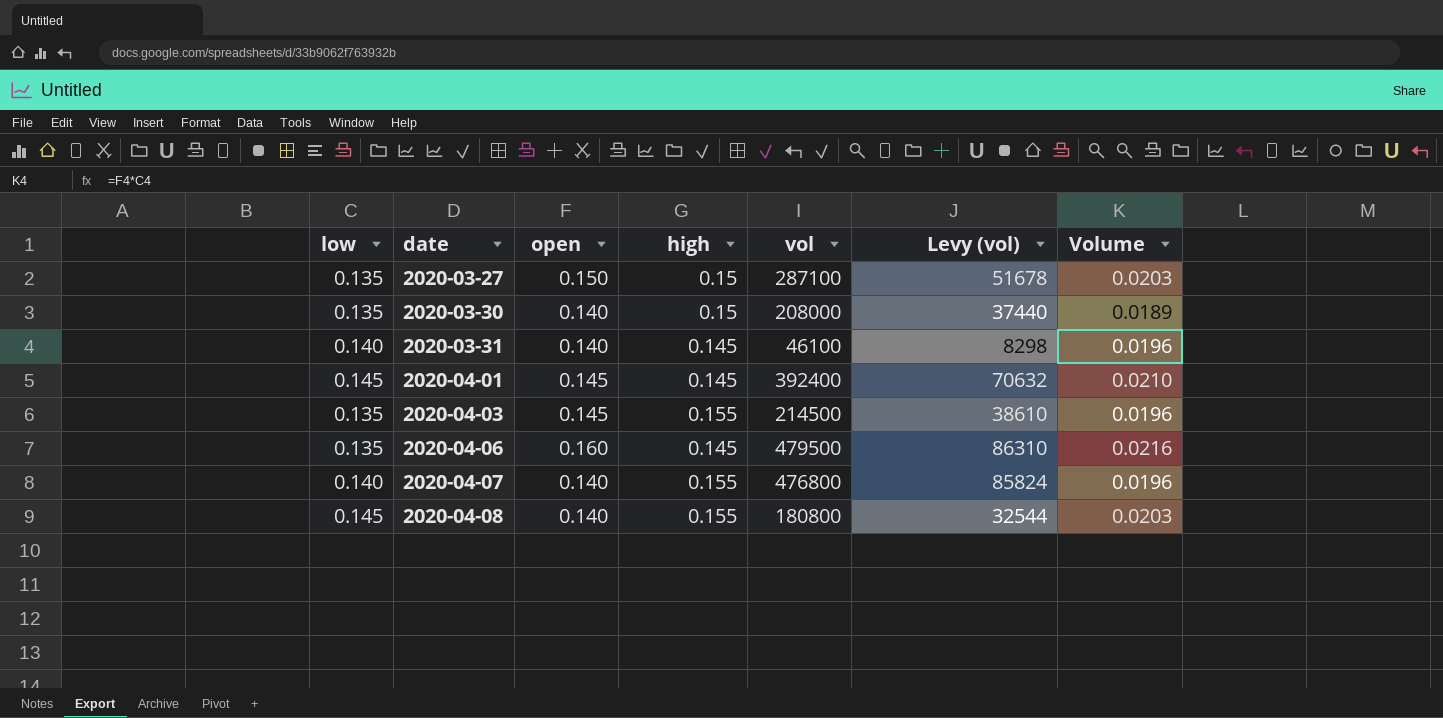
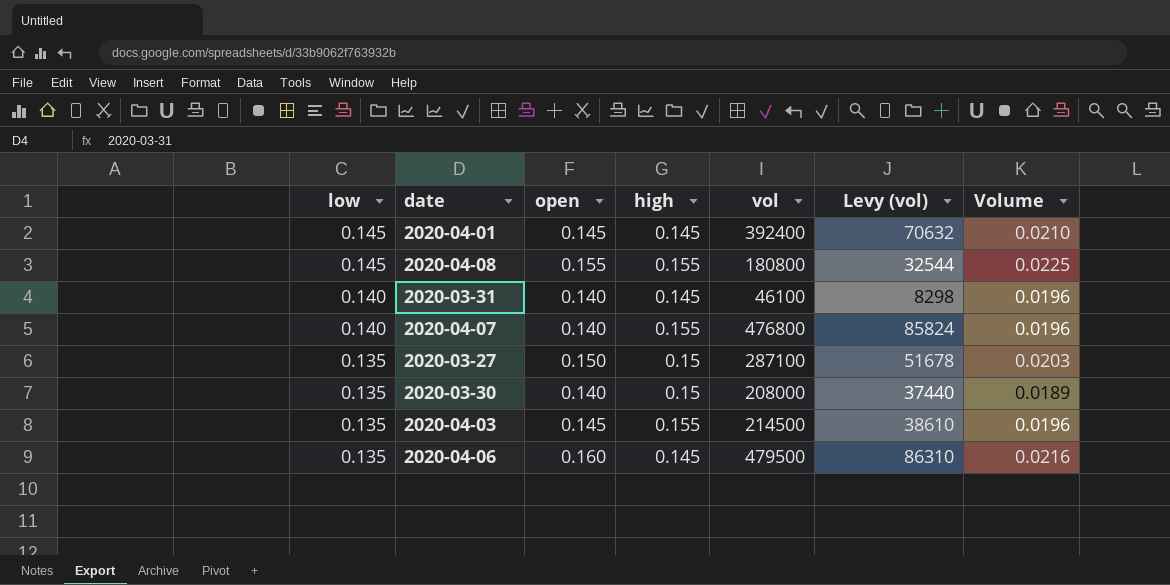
row order: date ascending -> low descending
2020-04-08 | open: 0.140 -> 0.155
2020-04-08 | Volume: 0.0203 -> 0.0225

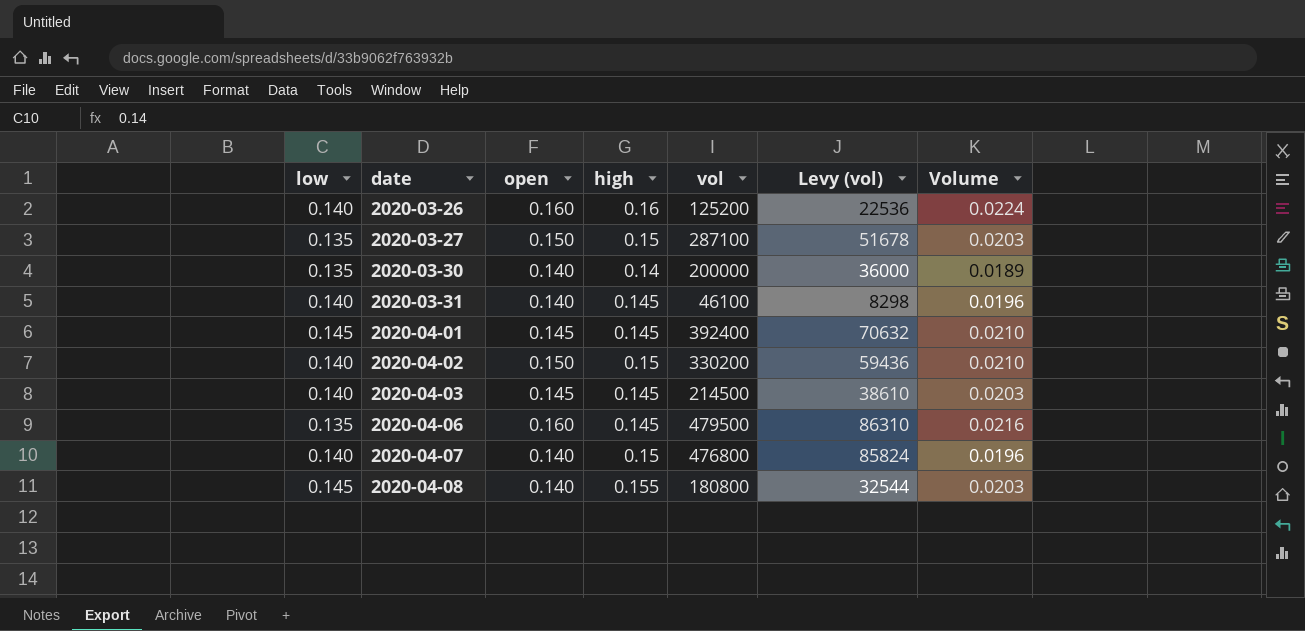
row order: low descending -> date ascending
row 2020-03-26: none -> 0.140 | 0.160 | 0.16 | 125200 | 22536 | 0.0224
2020-03-30 | high: 0.15 -> 0.14
2020-03-30 | vol: 208000 -> 200000
2020-03-30 | Levy (vol): 37440 -> 36000
row 2020-04-02: none -> 0.140 | 0.150 | 0.15 | 330200 | 59436 | 0.0210
2020-04-03 | low: 0.135 -> 0.140
2020-04-03 | high: 0.155 -> 0.145
2020-04-03 | Volume: 0.0196 -> 0.0203
2020-04-07 | high: 0.155 -> 0.15
2020-04-08 | open: 0.155 -> 0.140
2020-04-08 | Volume: 0.0225 -> 0.0203

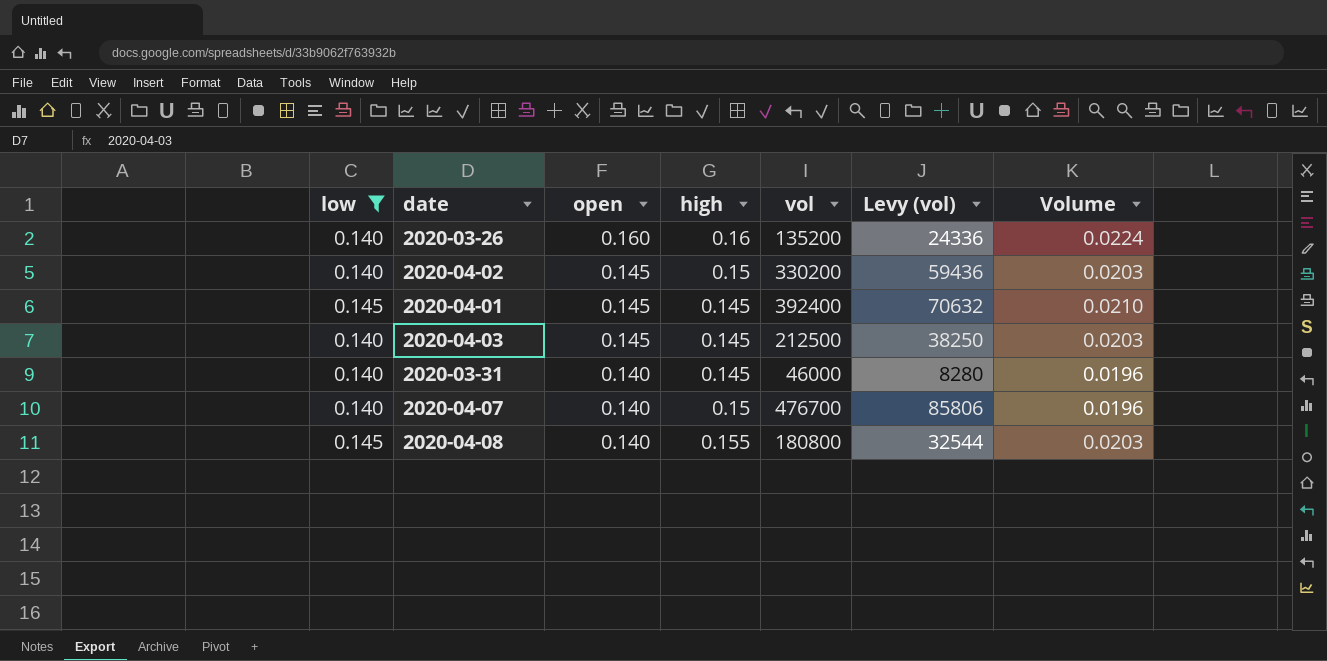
filter: none -> low != 0.135
row order: date ascending -> open descending
2020-03-26 | vol: 125200 -> 135200
2020-03-26 | Levy (vol): 22536 -> 24336
2020-04-02 | open: 0.150 -> 0.145
2020-04-02 | Volume: 0.0210 -> 0.0203
2020-04-03 | vol: 214500 -> 212500
2020-04-03 | Levy (vol): 38610 -> 38250
2020-03-31 | vol: 46100 -> 46000
2020-03-31 | Levy (vol): 8298 -> 8280
2020-04-07 | vol: 476800 -> 476700
2020-04-07 | Levy (vol): 85824 -> 85806

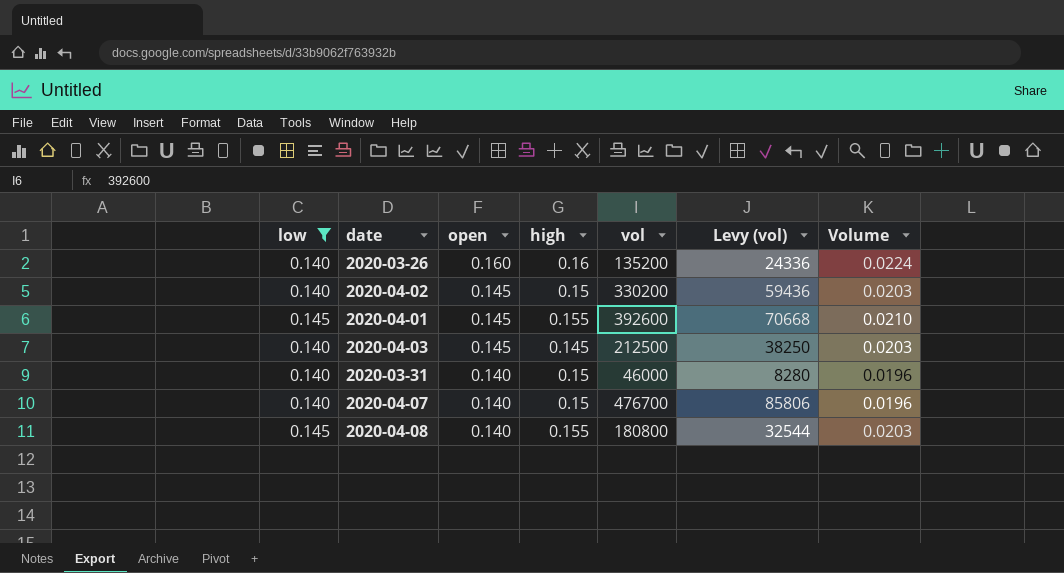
2020-04-01 | high: 0.145 -> 0.155
2020-04-01 | vol: 392400 -> 392600
2020-04-01 | Levy (vol): 70632 -> 70668
2020-03-31 | high: 0.145 -> 0.15

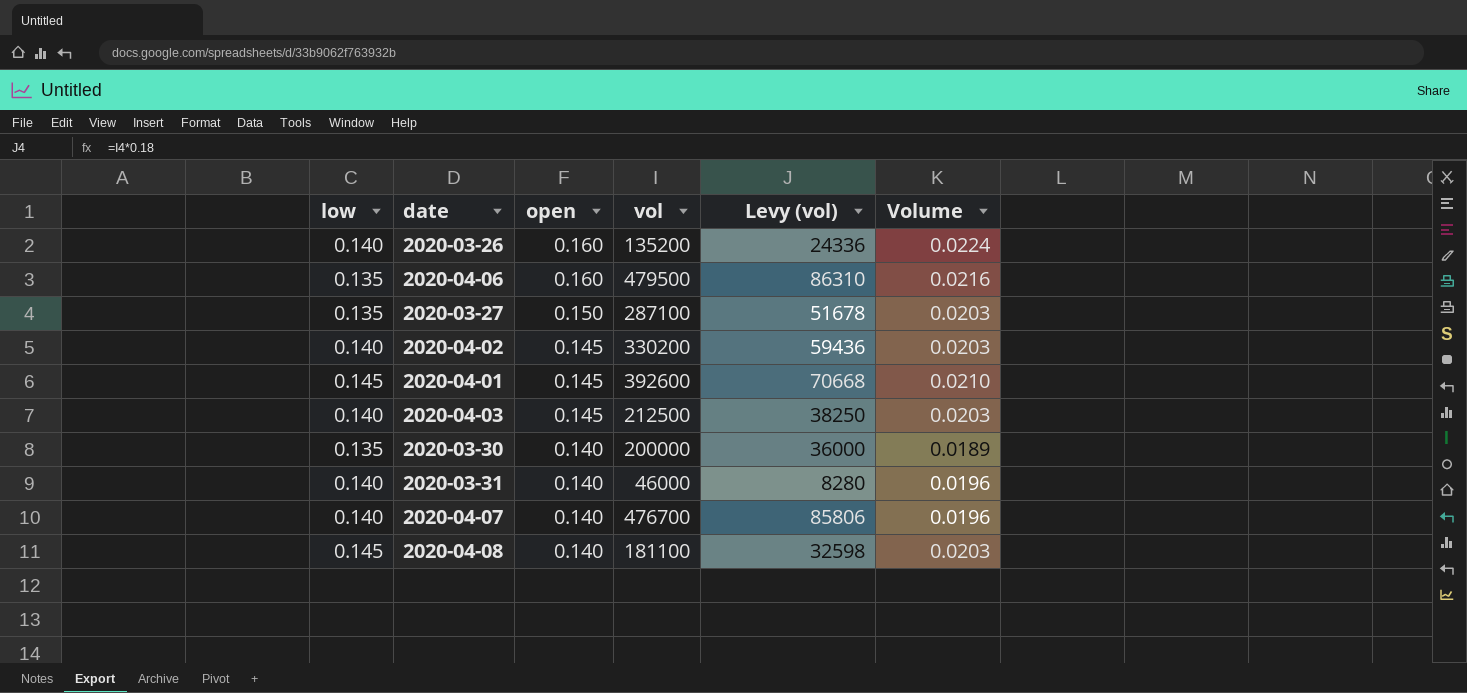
filter: low != 0.135 -> none
column high | position: 4 -> none
2020-04-08 | vol: 180800 -> 181100
2020-04-08 | Levy (vol): 32544 -> 32598

